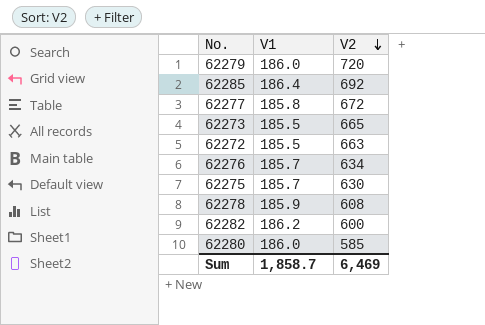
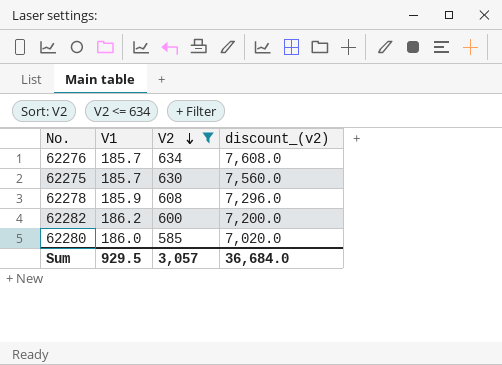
filter: none -> V2 <= 634
column discount_(v2) | formula: none -> [V2] * 12
Sum | V1: 1,858.7 -> 929.5
Sum | V2: 6,469 -> 3,057

